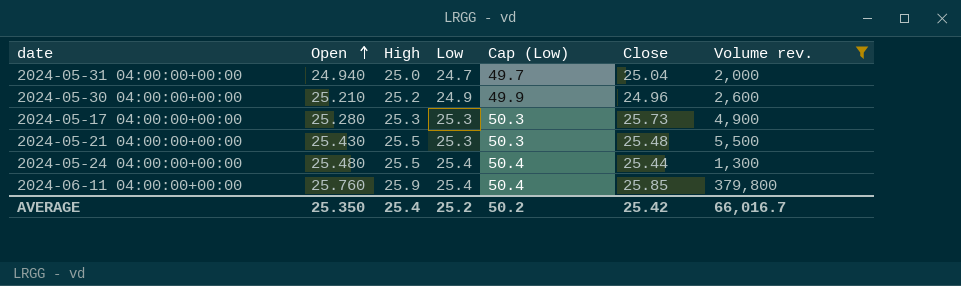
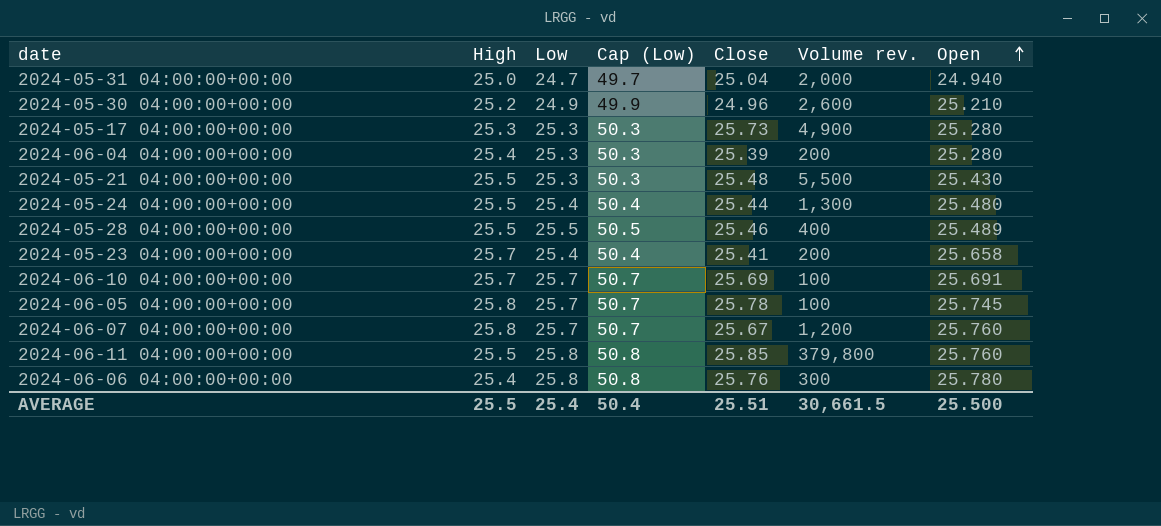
filter: Volume rev. >= 1,300 -> none
column Open | position: 2 -> 7
2024-06-11 04:00:00+00:00 | High: 25.9 -> 25.5
2024-06-11 04:00:00+00:00 | Low: 25.4 -> 25.8
2024-06-11 04:00:00+00:00 | Cap (Low): 50.4 -> 50.8
AVERAGE | High: 25.4 -> 25.5
AVERAGE | Low: 25.2 -> 25.4
AVERAGE | Cap (Low): 50.2 -> 50.4
AVERAGE | Close: 25.42 -> 25.51
AVERAGE | Volume rev.: 66,016.7 -> 30,661.5
AVERAGE | Open: 25.350 -> 25.500

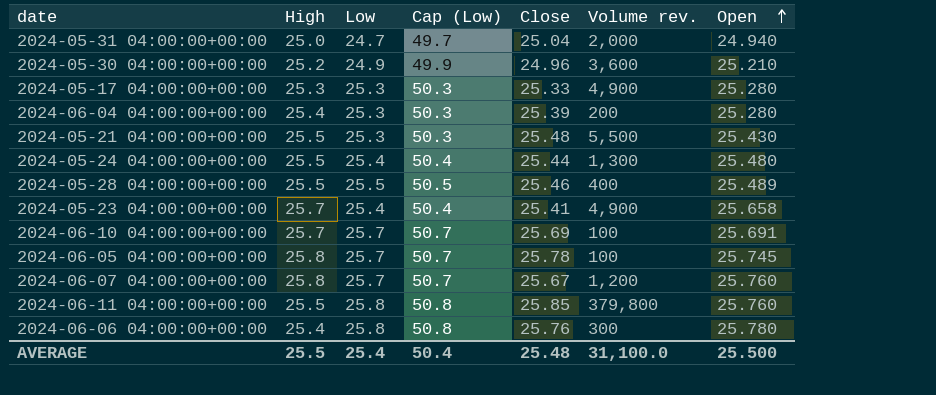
2024-05-30 04:00:00+00:00 | Volume rev.: 2,600 -> 3,600
2024-05-17 04:00:00+00:00 | Close: 25.73 -> 25.33
2024-05-23 04:00:00+00:00 | Volume rev.: 200 -> 4,900
AVERAGE | Close: 25.51 -> 25.48
AVERAGE | Volume rev.: 30,661.5 -> 31,100.0

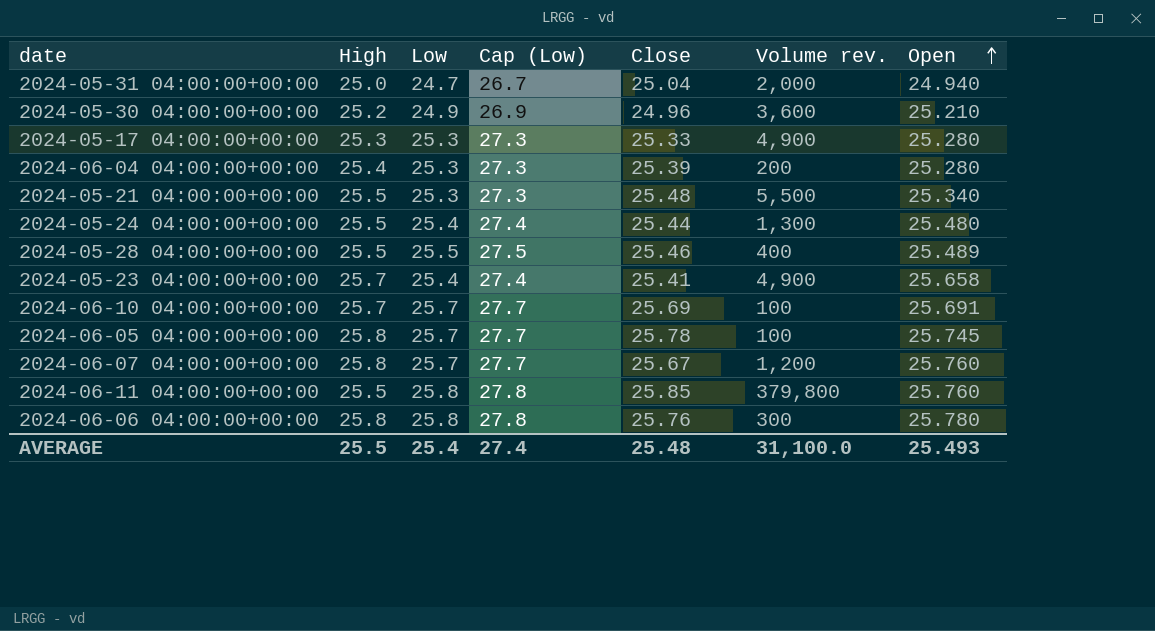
column Cap (Low) | formula: [Low] + 25 -> [Low] + 2
2024-05-21 04:00:00+00:00 | Open: 25.430 -> 25.340
2024-06-06 04:00:00+00:00 | High: 25.4 -> 25.8
AVERAGE | Cap (Low): 50.4 -> 27.4
AVERAGE | Open: 25.500 -> 25.493

